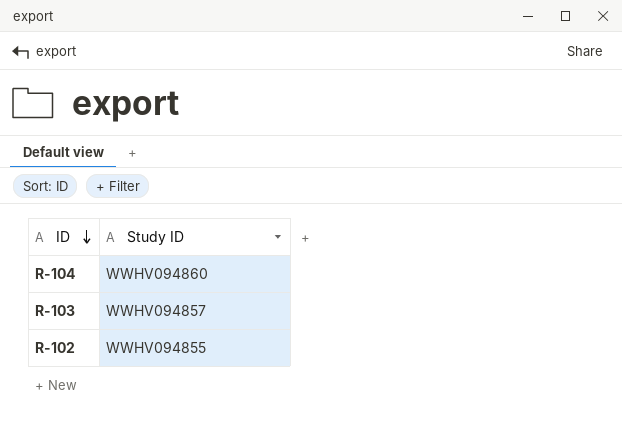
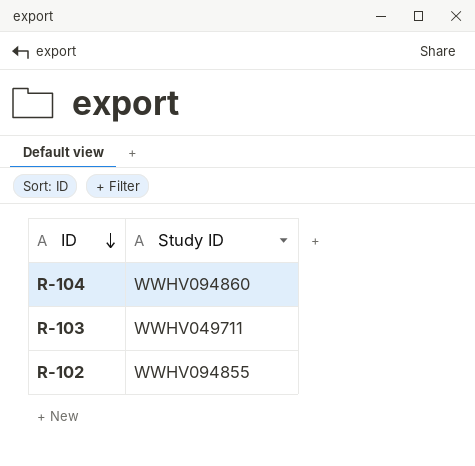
R-103 | Study ID: WWHV094857 -> WWHV049711

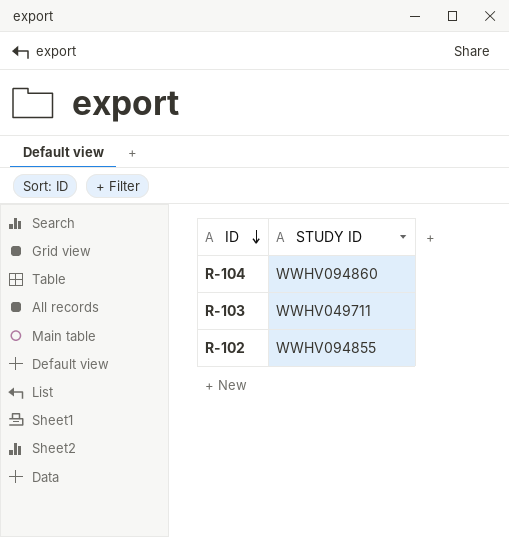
column name: Study ID -> STUDY ID

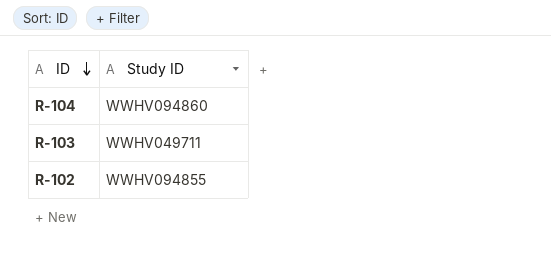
column name: STUDY ID -> Study ID

